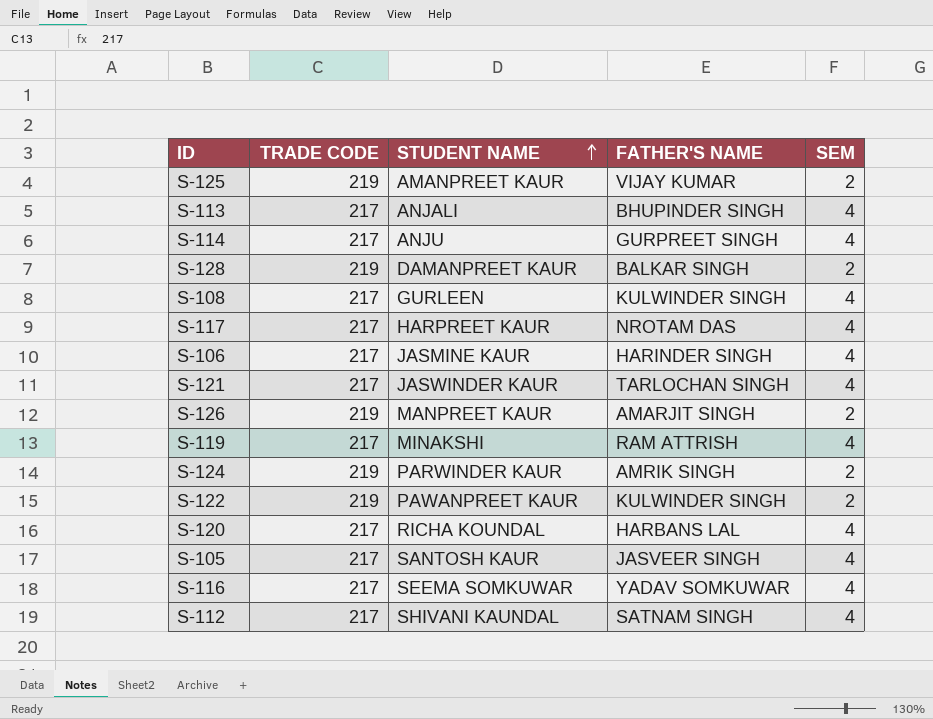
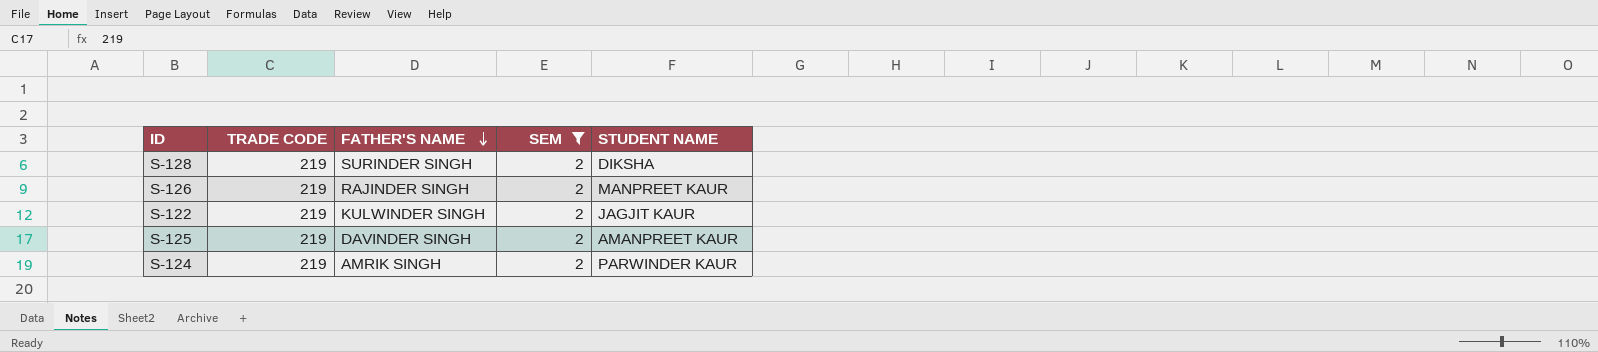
filter: none -> SEM = 2
row order: STUDENT NAME ascending -> FATHER'S NAME descending
column STUDENT NAME | position: 3 -> 5
S-128 | FATHER'S NAME: BALKAR SINGH -> SURINDER SINGH
S-128 | STUDENT NAME: DAMANPREET KAUR -> DIKSHA
S-126 | FATHER'S NAME: AMARJIT SINGH -> RAJINDER SINGH
S-122 | STUDENT NAME: PAWANPREET KAUR -> JAGJIT KAUR
S-125 | FATHER'S NAME: VIJAY KUMAR -> DAVINDER SINGH

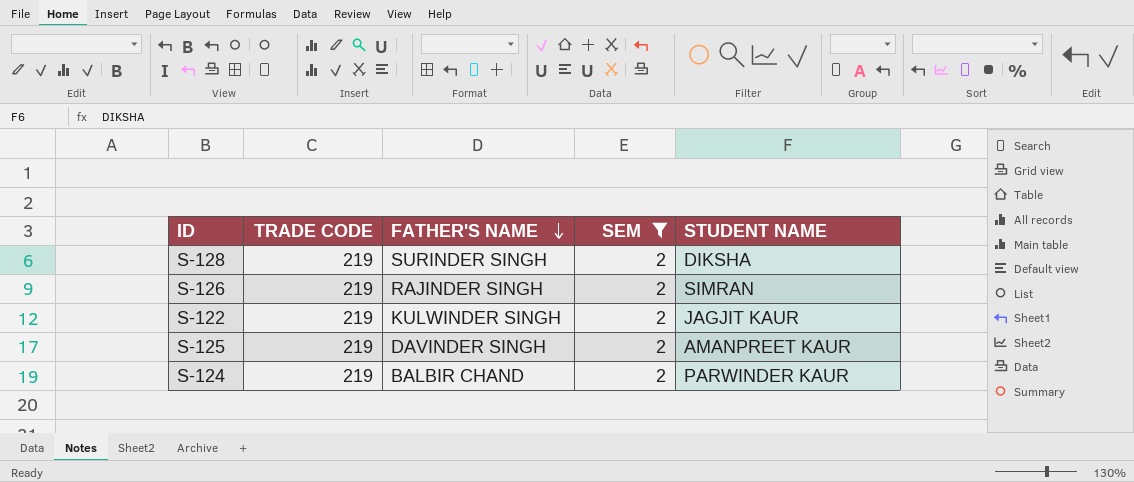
S-126 | STUDENT NAME: MANPREET KAUR -> SIMRAN
S-124 | FATHER'S NAME: AMRIK SINGH -> BALBIR CHAND

